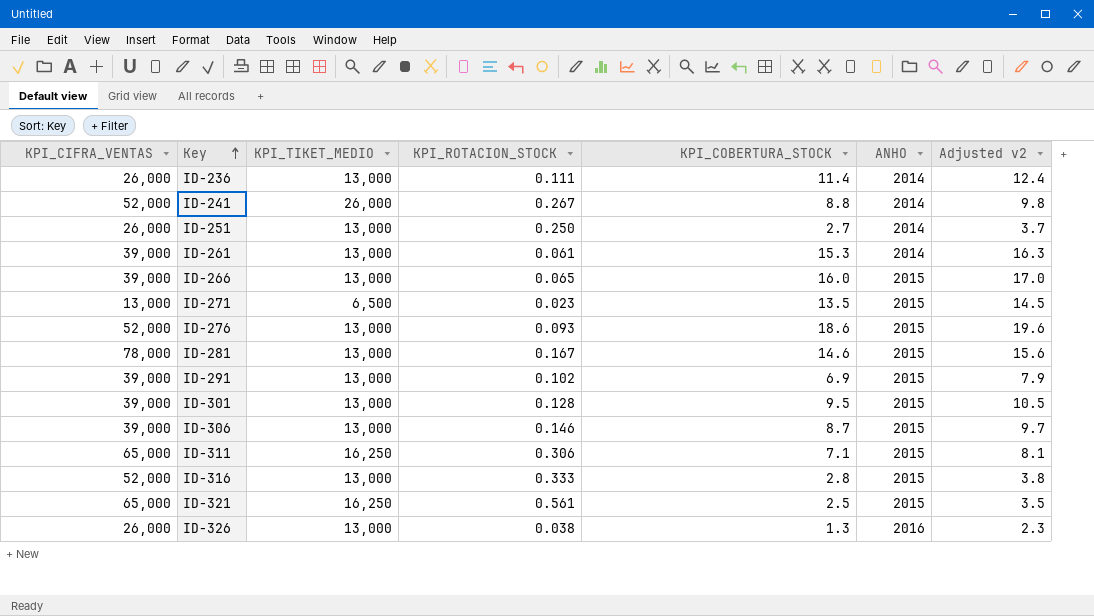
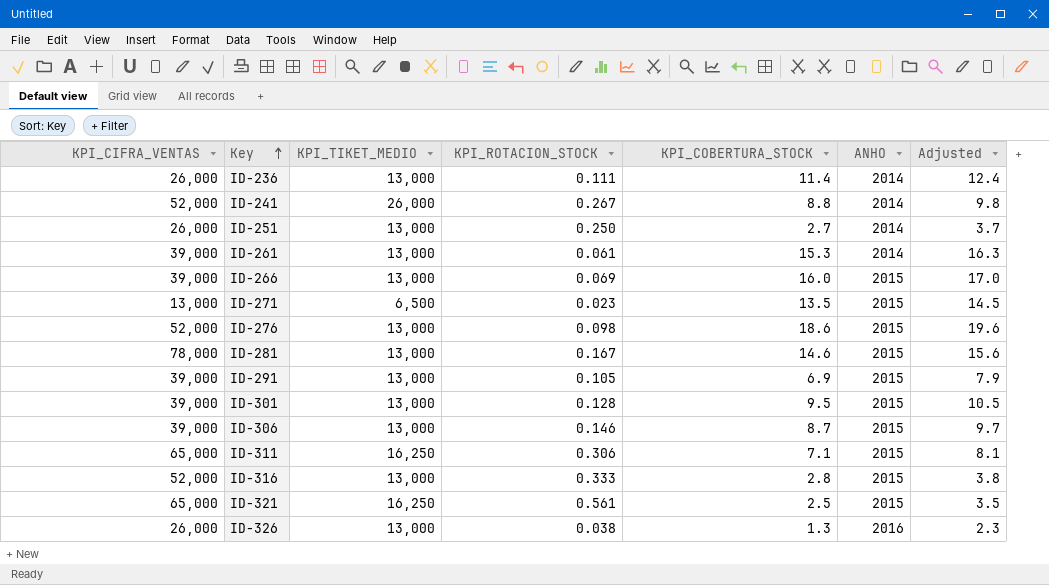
column name: Adjusted v2 -> Adjusted
ID-266 | KPI_ROTACION_STOCK: 0.065 -> 0.069
ID-276 | KPI_ROTACION_STOCK: 0.093 -> 0.098
ID-291 | KPI_ROTACION_STOCK: 0.102 -> 0.105

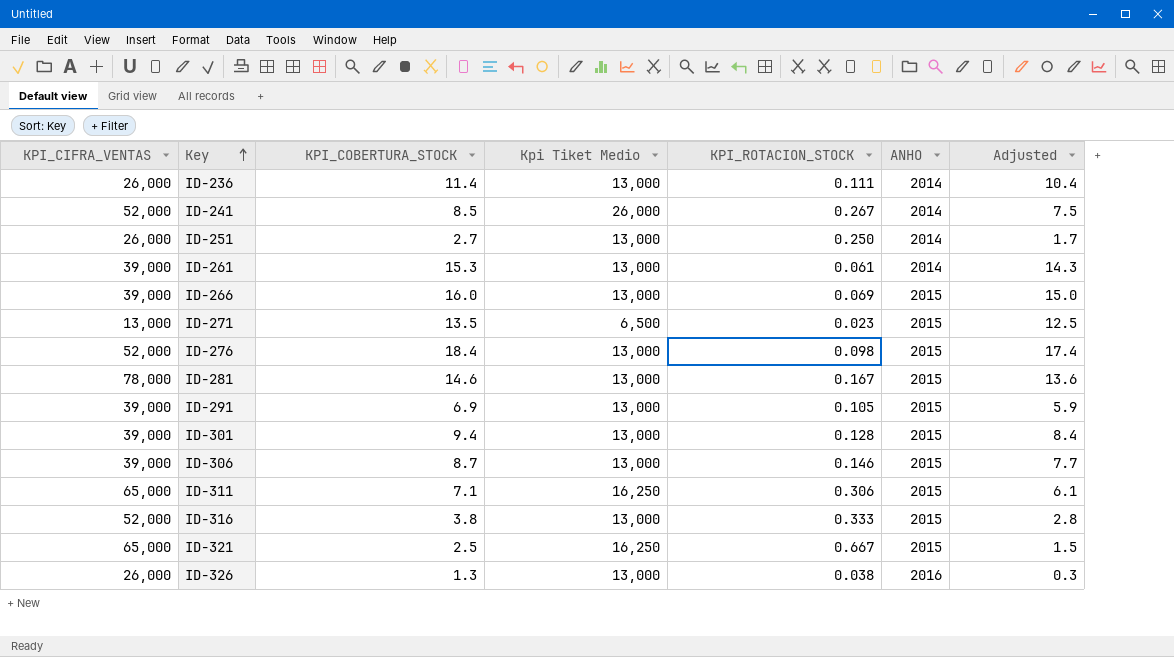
column KPI_COBERTURA_STOCK | position: 5 -> 3
column name: KPI_TIKET_MEDIO -> Kpi Tiket Medio
column Adjusted | formula: [KPI_COBERTURA_STOCK] + 1 -> [KPI_COBERTURA_STOCK] - 1
ID-241 | KPI_COBERTURA_STOCK: 8.8 -> 8.5
ID-276 | KPI_COBERTURA_STOCK: 18.6 -> 18.4
ID-301 | KPI_COBERTURA_STOCK: 9.5 -> 9.4
ID-316 | KPI_COBERTURA_STOCK: 2.8 -> 3.8
ID-321 | KPI_ROTACION_STOCK: 0.561 -> 0.667

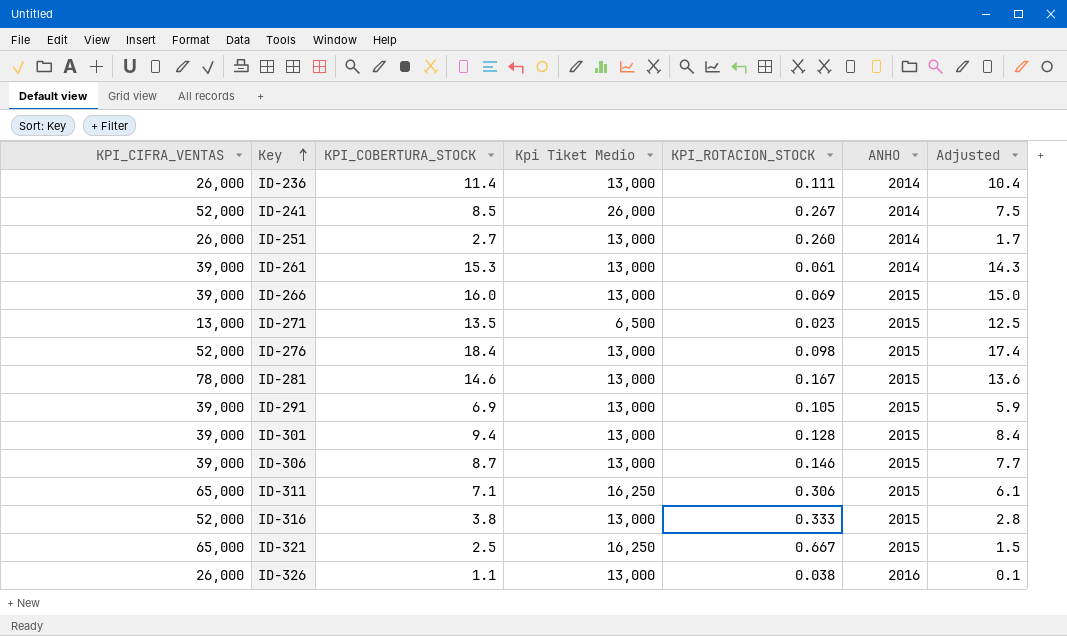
ID-251 | KPI_ROTACION_STOCK: 0.250 -> 0.260
ID-326 | KPI_COBERTURA_STOCK: 1.3 -> 1.1
ID-326 | Adjusted: 0.3 -> 0.1

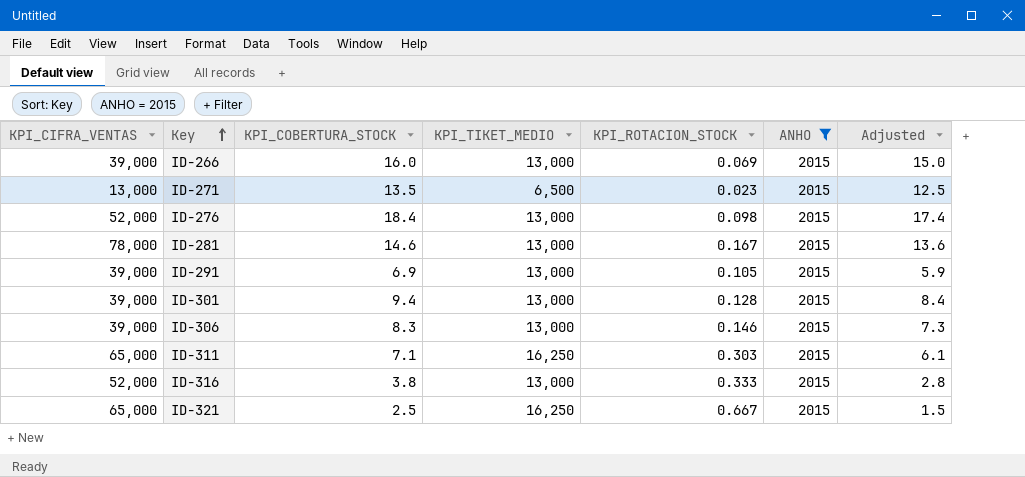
filter: none -> ANHO = 2015
column name: Kpi Tiket Medio -> KPI_TIKET_MEDIO
ID-306 | KPI_COBERTURA_STOCK: 8.7 -> 8.3
ID-306 | Adjusted: 7.7 -> 7.3
ID-311 | KPI_ROTACION_STOCK: 0.306 -> 0.303

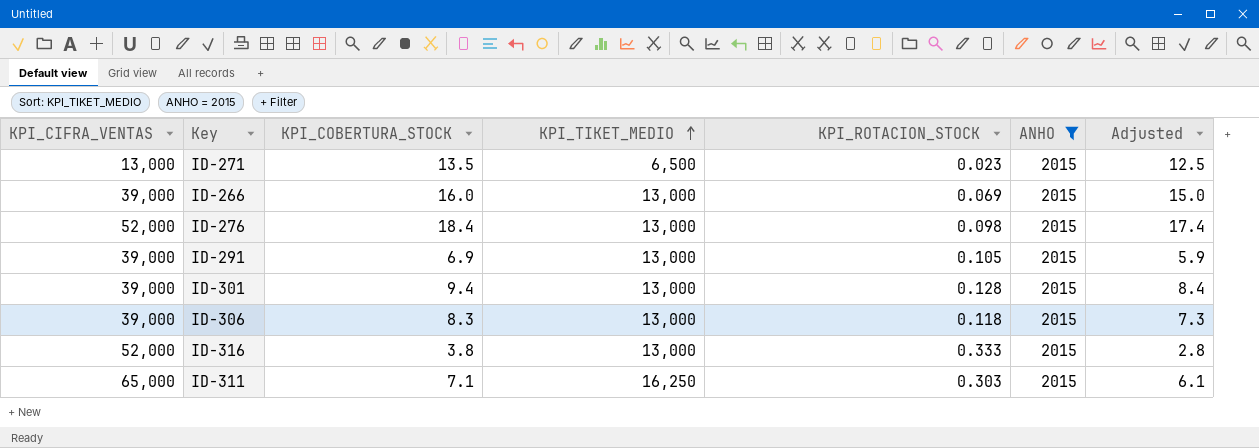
row order: Key ascending -> KPI_TIKET_MEDIO ascending
row ID-281: 78,000 | 14.6 | 13,000 | 0.167 | 2015 | 13.6 -> none
row ID-321: 65,000 | 2.5 | 16,250 | 0.667 | 2015 | 1.5 -> none
ID-306 | KPI_ROTACION_STOCK: 0.146 -> 0.118

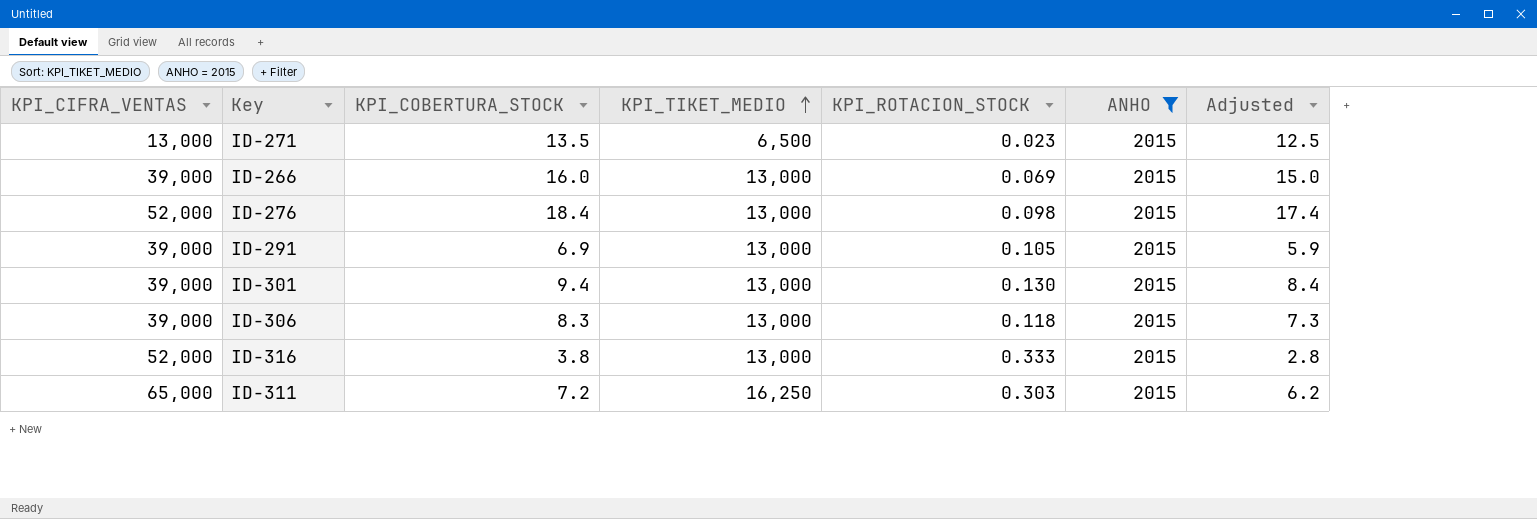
ID-301 | KPI_ROTACION_STOCK: 0.128 -> 0.130
ID-311 | KPI_COBERTURA_STOCK: 7.1 -> 7.2
ID-311 | Adjusted: 6.1 -> 6.2

